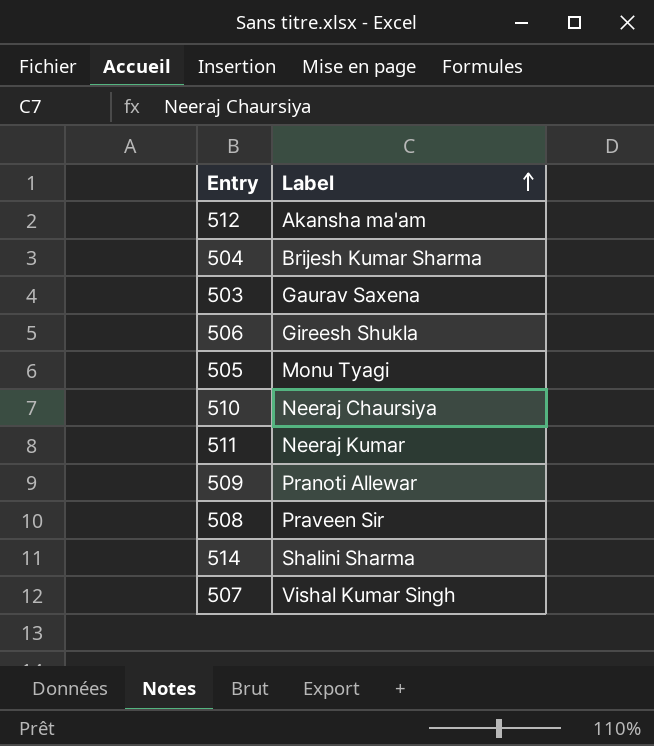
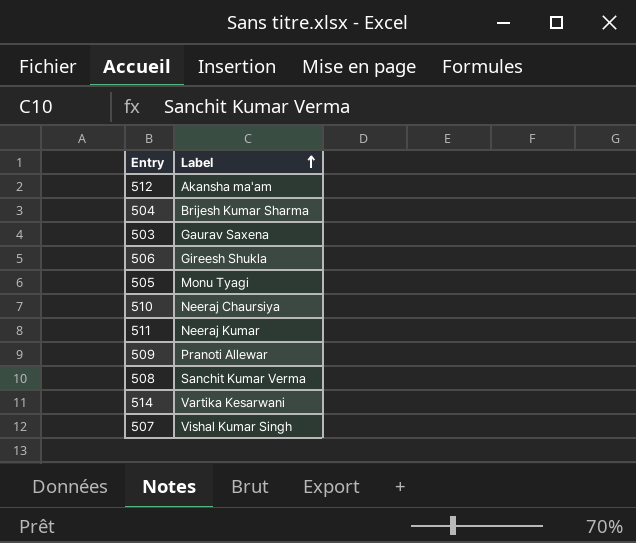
508 | Label: Praveen Sir -> Sanchit Kumar Verma
514 | Label: Shalini Sharma -> Vartika Kesarwani

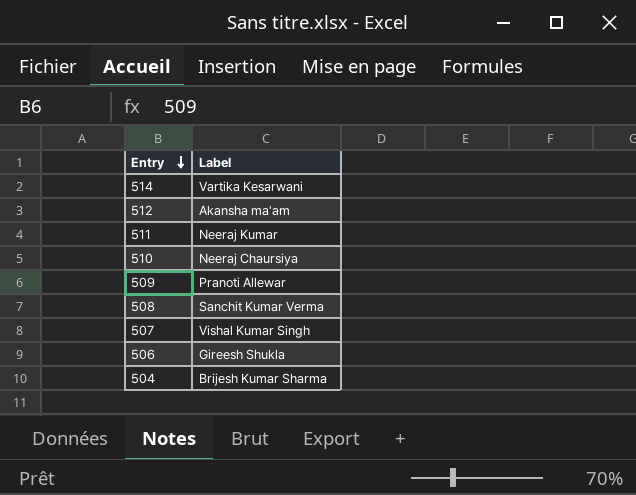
row order: Label ascending -> Entry descending
row 503: Gaurav Saxena -> none
row 505: Monu Tyagi -> none

